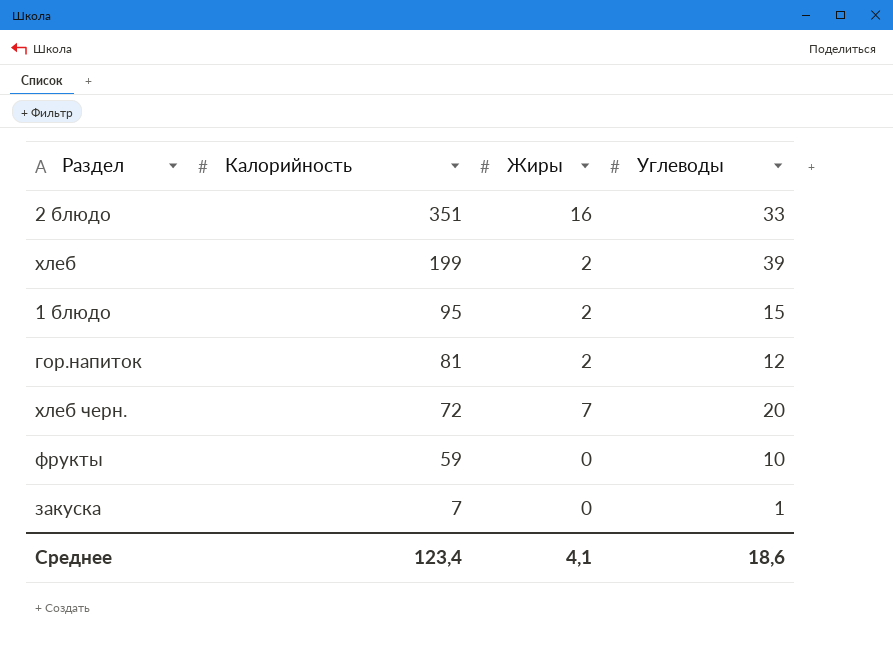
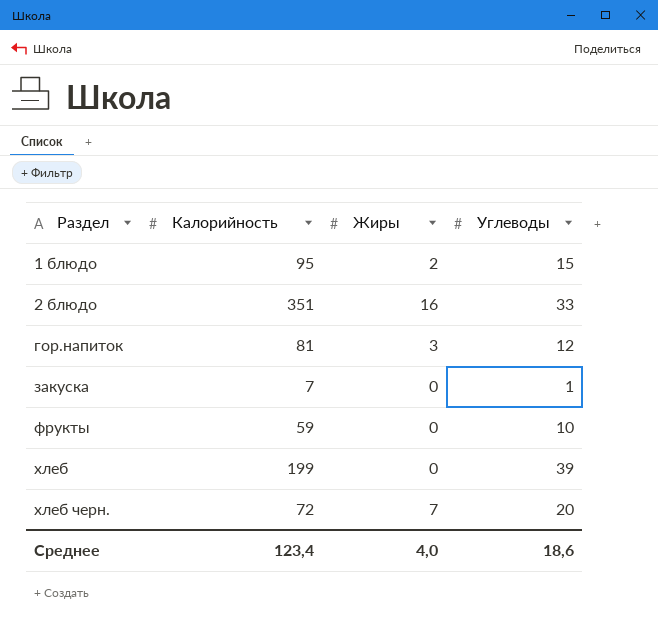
row order: Калорийность descending -> Раздел ascending
гор.напиток | Жиры: 2 -> 3
хлеб | Жиры: 2 -> 0
Среднее | Жиры: 4,1 -> 4,0

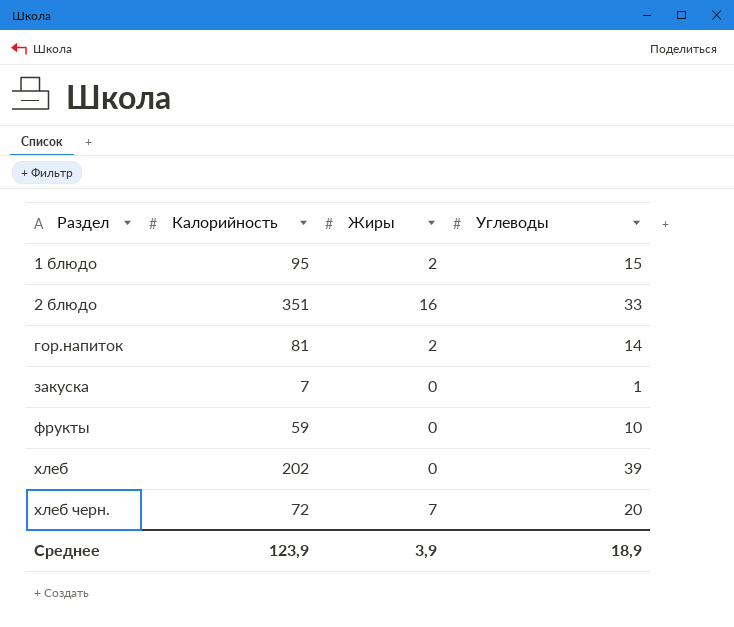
гор.напиток | Жиры: 3 -> 2
гор.напиток | Углеводы: 12 -> 14
хлеб | Калорийность: 199 -> 202
Среднее | Калорийность: 123,4 -> 123,9
Среднее | Жиры: 4,0 -> 3,9
Среднее | Углеводы: 18,6 -> 18,9

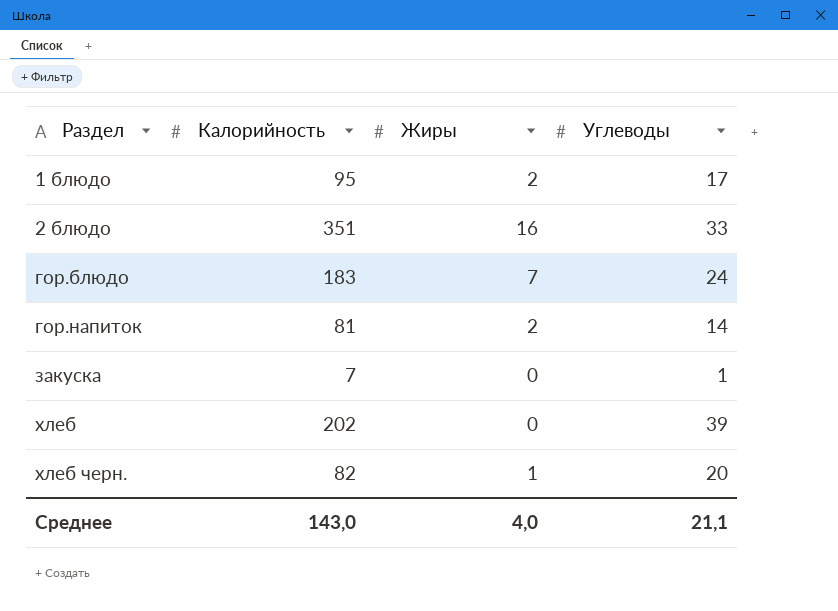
row фрукты: 59 | 0 | 10 -> none
1 блюдо | Углеводы: 15 -> 17
row гор.блюдо: none -> 183 | 7 | 24
хлеб черн. | Калорийность: 72 -> 82
хлеб черн. | Жиры: 7 -> 1
Среднее | Калорийность: 123,9 -> 143,0
Среднее | Жиры: 3,9 -> 4,0
Среднее | Углеводы: 18,9 -> 21,1

